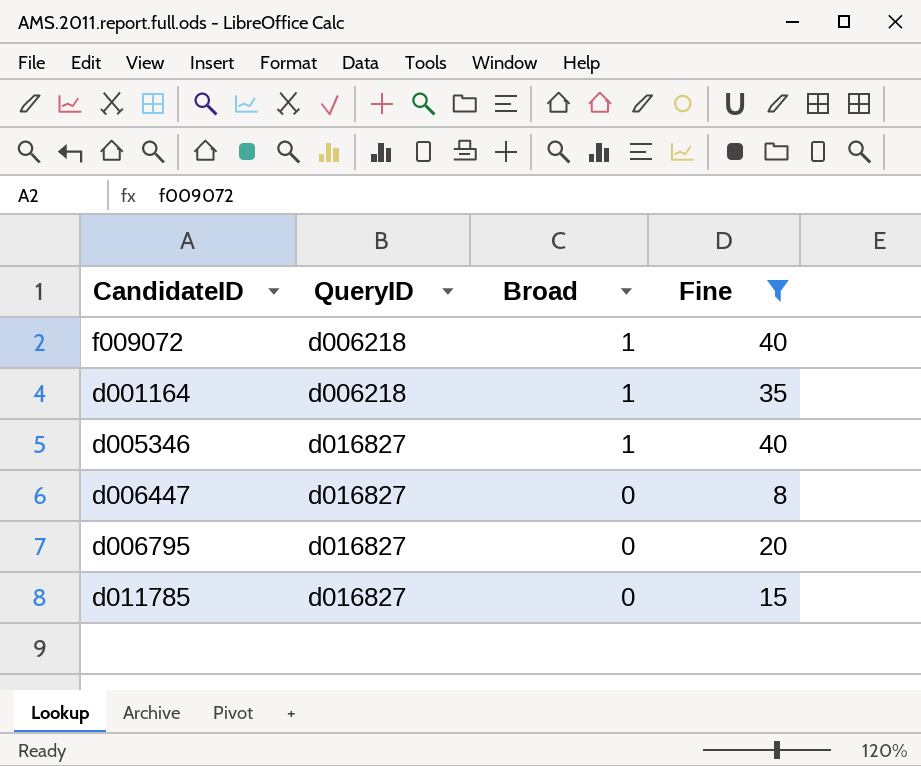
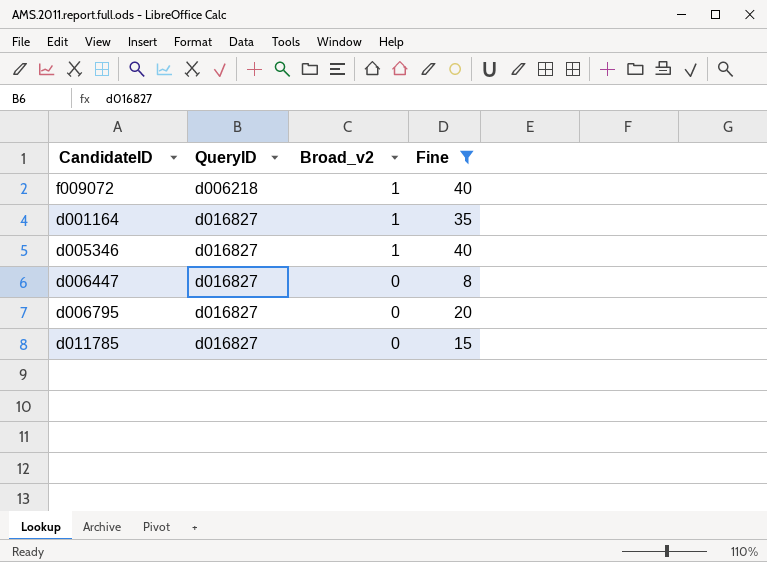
column name: Broad -> Broad_v2
d001164 | QueryID: d006218 -> d016827

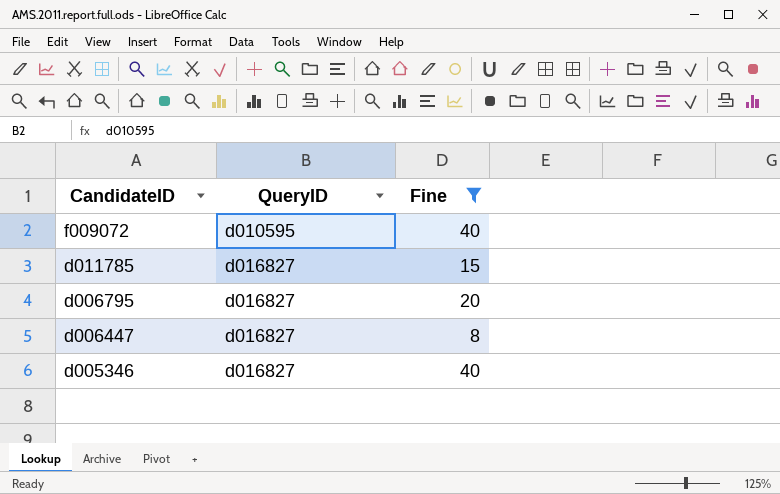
row order: QueryID ascending -> CandidateID descending
column Broad_v2 | position: 3 -> none
row d001164: d016827 | 1 | 35 -> none
f009072 | QueryID: d006218 -> d010595

